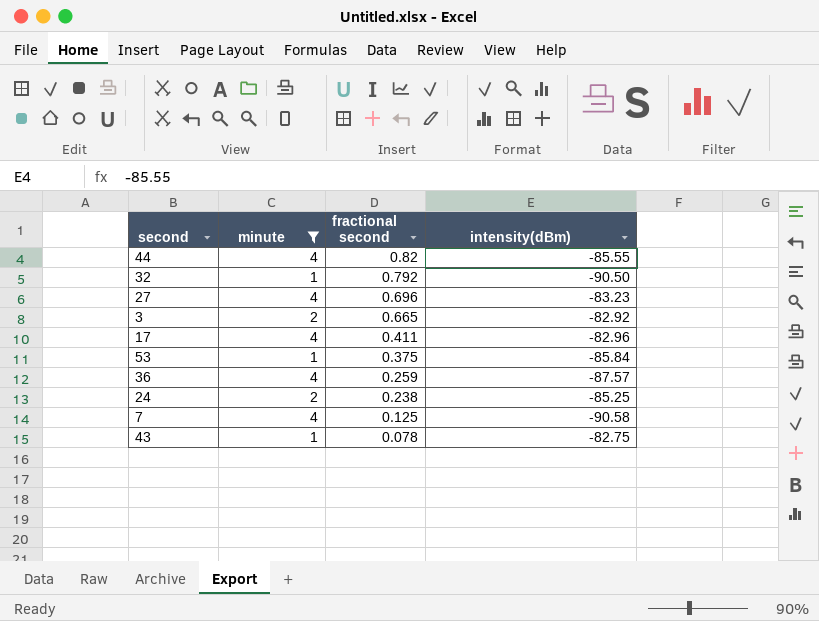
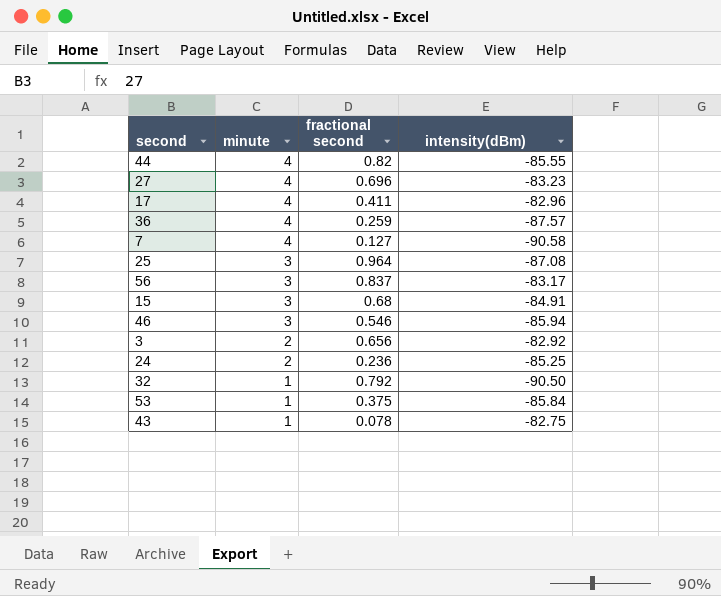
filter: minute != 3 -> none
row order: fractional second descending -> minute descending
7 | fractional second: 0.125 -> 0.127
3 | fractional second: 0.665 -> 0.656
24 | fractional second: 0.238 -> 0.236

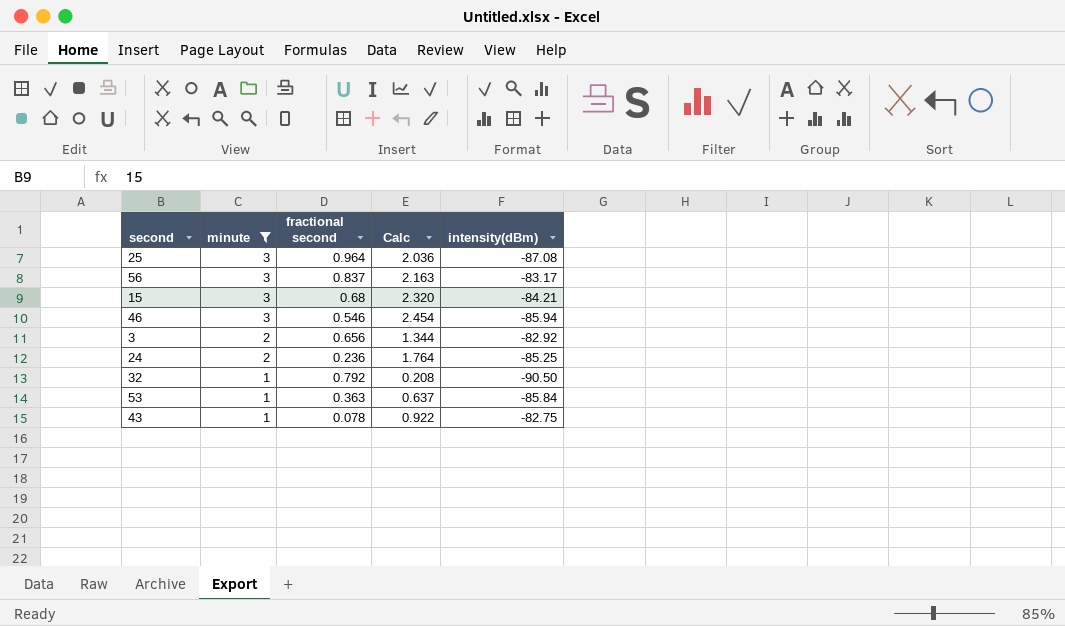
filter: none -> minute != 4
column Calc | formula: none -> [minute] - [fractional second]
15 | intensity(dBm): -84.91 -> -84.21
53 | fractional second: 0.375 -> 0.363

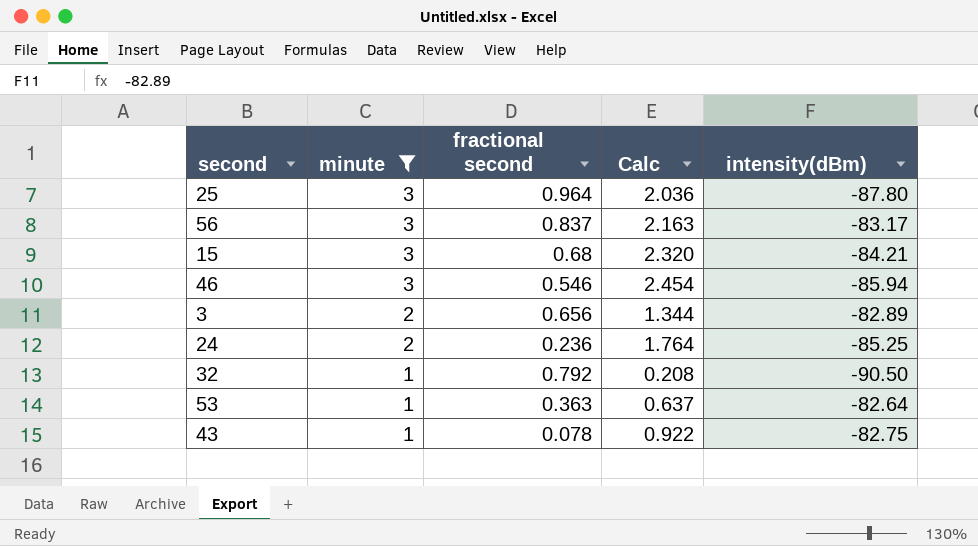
25 | intensity(dBm): -87.08 -> -87.80
3 | intensity(dBm): -82.92 -> -82.89
53 | intensity(dBm): -85.84 -> -82.64

